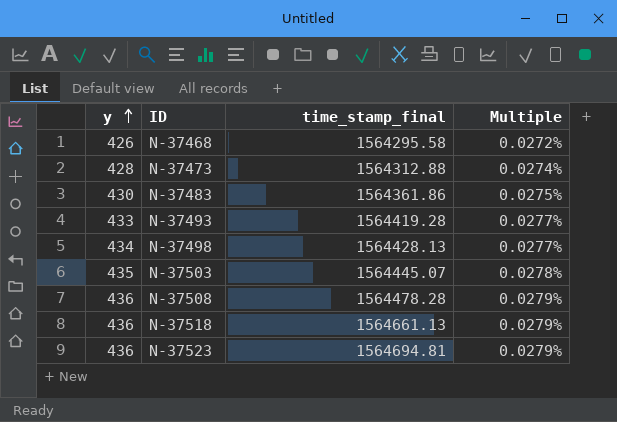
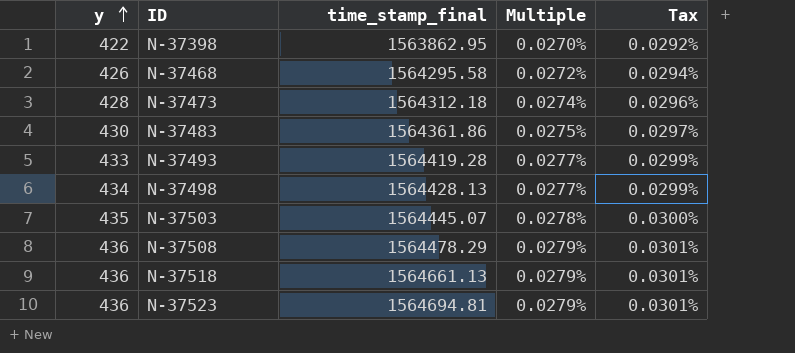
column Tax | formula: none -> [Multiple] * 1.08
row N-37398: none -> 422 | 1563862.95 | 0.0270% | 0.0292%
N-37473 | time_stamp_final: 1564312.88 -> 1564312.18
N-37508 | time_stamp_final: 1564478.28 -> 1564478.29

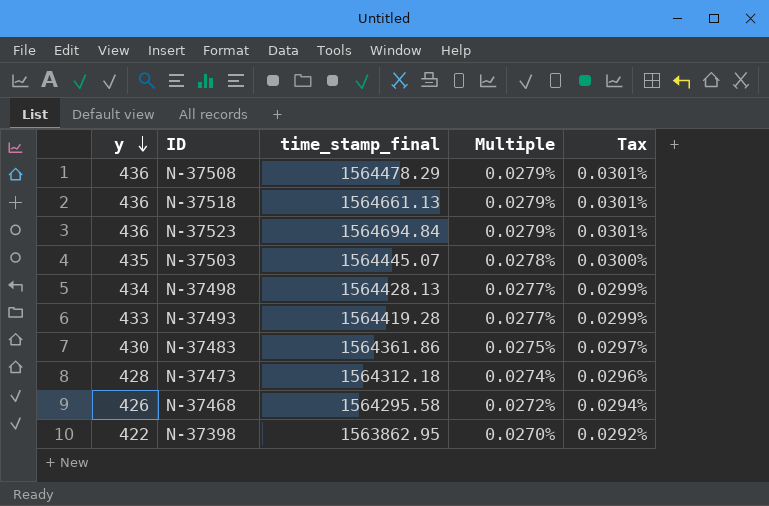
row order: y ascending -> y descending
N-37523 | time_stamp_final: 1564694.81 -> 1564694.84

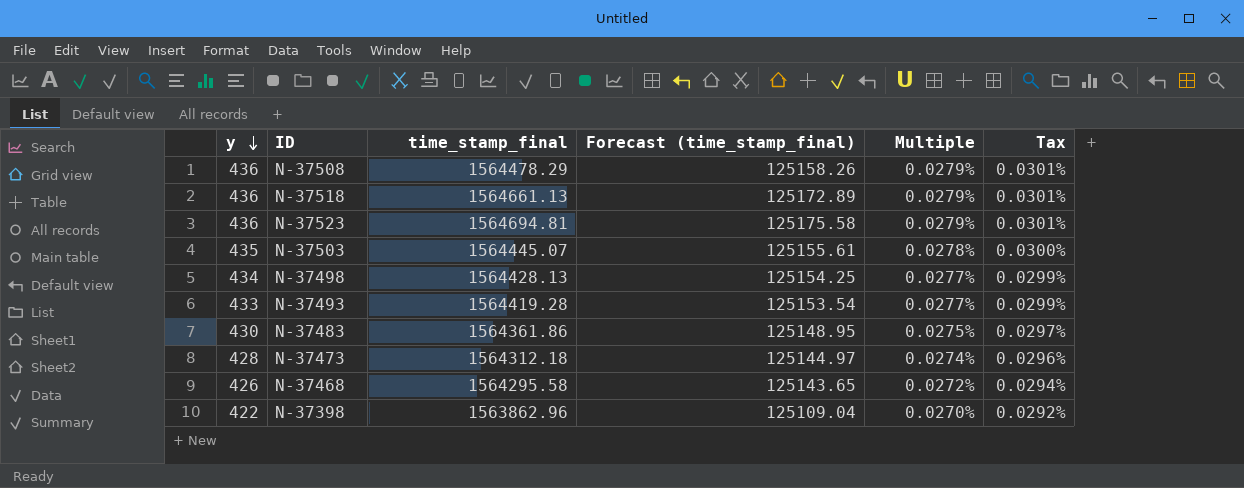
column Forecast (time_stamp_final) | formula: none -> [time_stamp_final] * 0.08
N-37523 | time_stamp_final: 1564694.84 -> 1564694.81
N-37398 | time_stamp_final: 1563862.95 -> 1563862.96

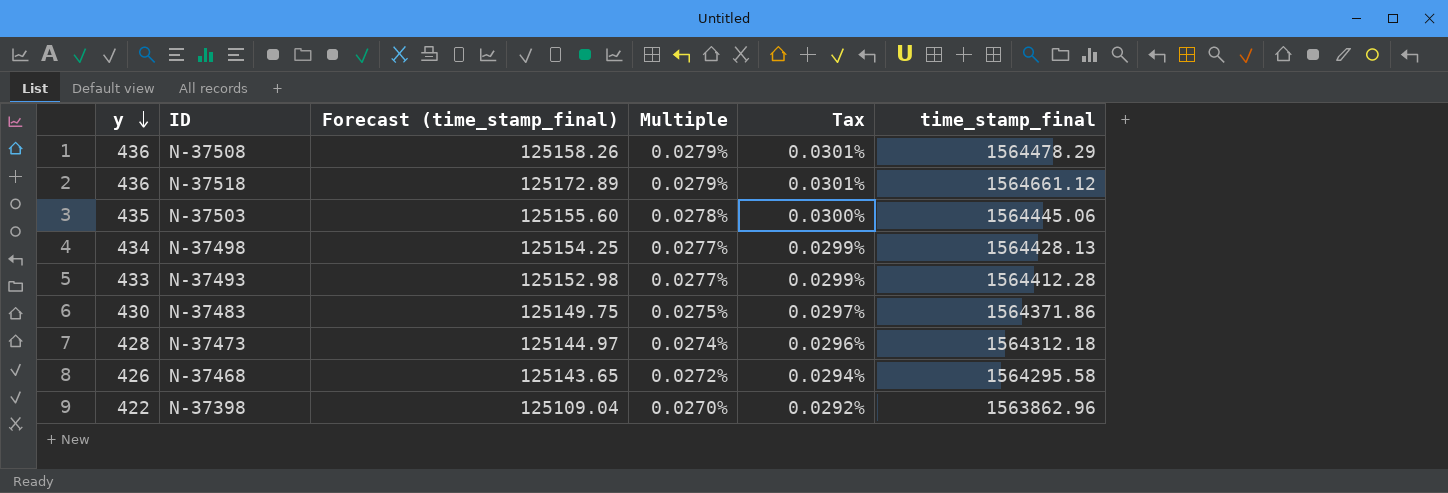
column time_stamp_final | position: 3 -> 6
row N-37523: 436 | 1564694.81 | 125175.58 | 0.0279% | 0.0301% -> none
N-37518 | time_stamp_final: 1564661.13 -> 1564661.12
N-37503 | Forecast (time_stamp_final): 125155.61 -> 125155.60
N-37503 | time_stamp_final: 1564445.07 -> 1564445.06
N-37493 | Forecast (time_stamp_final): 125153.54 -> 125152.98
N-37493 | time_stamp_final: 1564419.28 -> 1564412.28
N-37483 | Forecast (time_stamp_final): 125148.95 -> 125149.75
N-37483 | time_stamp_final: 1564361.86 -> 1564371.86

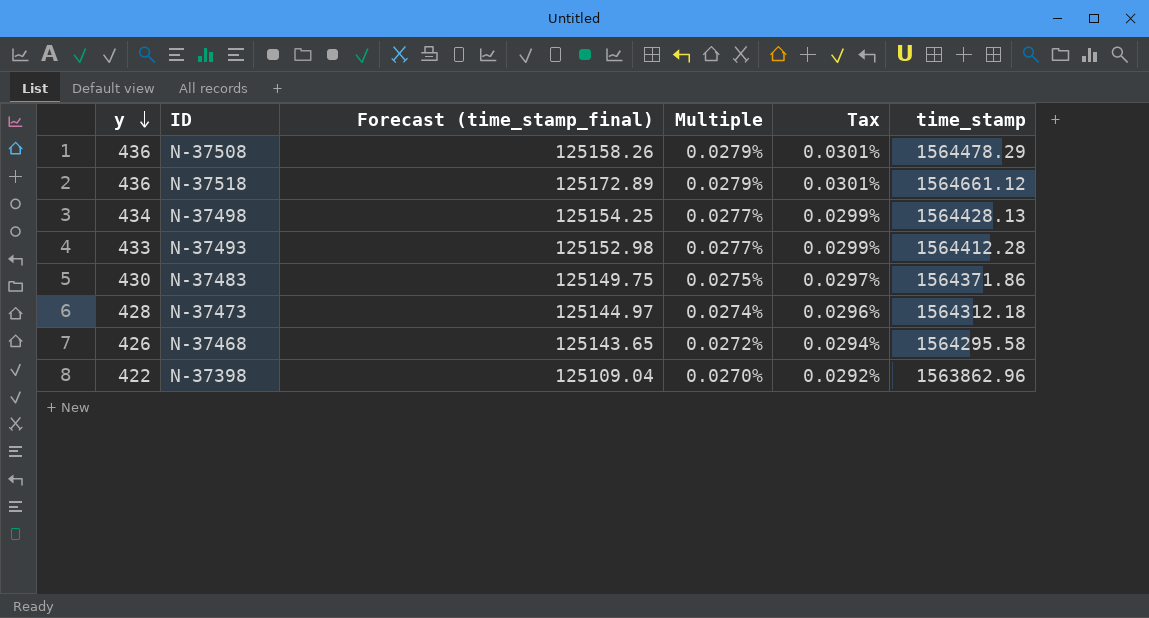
column name: time_stamp_final -> time_stamp
row N-37503: 435 | 125155.60 | 0.0278% | 0.0300% | 1564445.06 -> none

